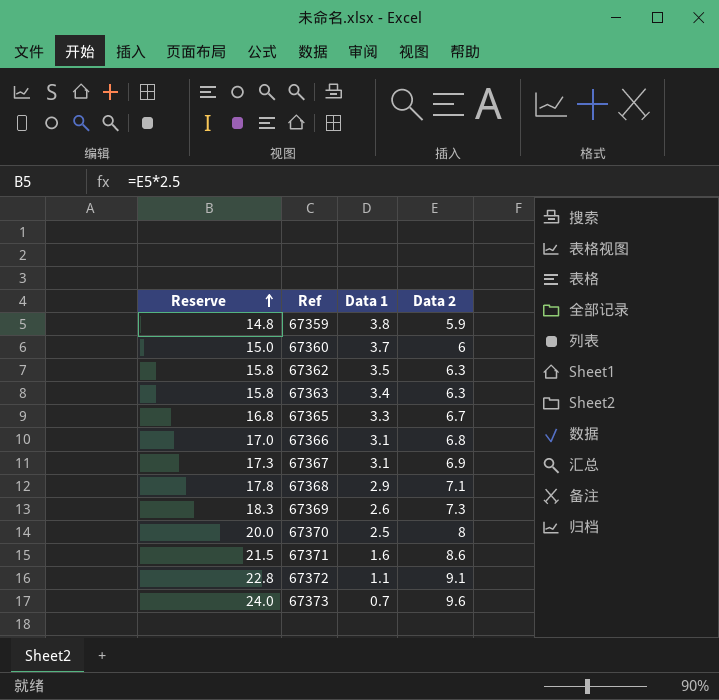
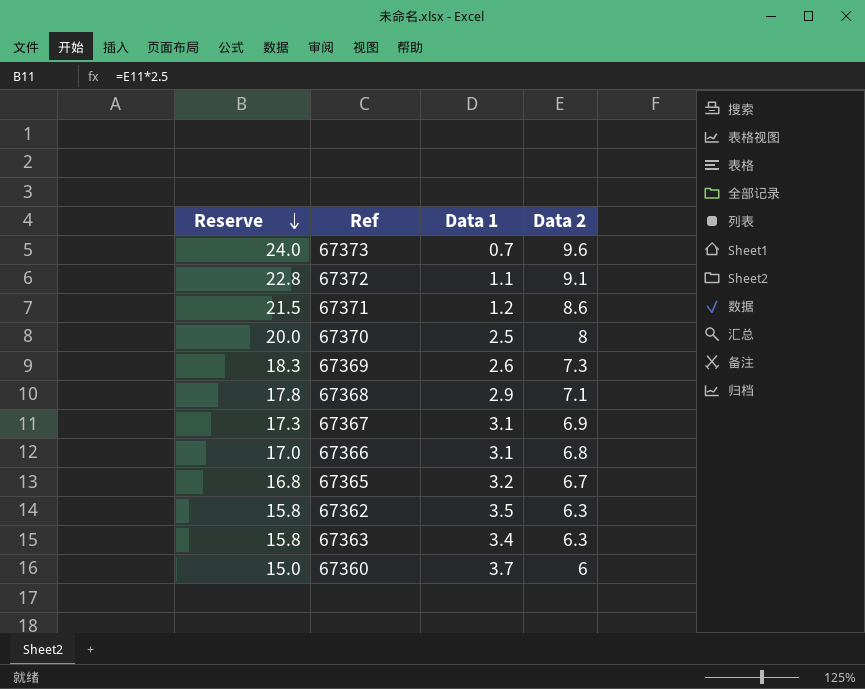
row order: Reserve ascending -> Reserve descending
row 67359: 14.8 | 3.8 | 5.9 -> none
67371 | Data 1: 1.6 -> 1.2
67365 | Data 1: 3.3 -> 3.2

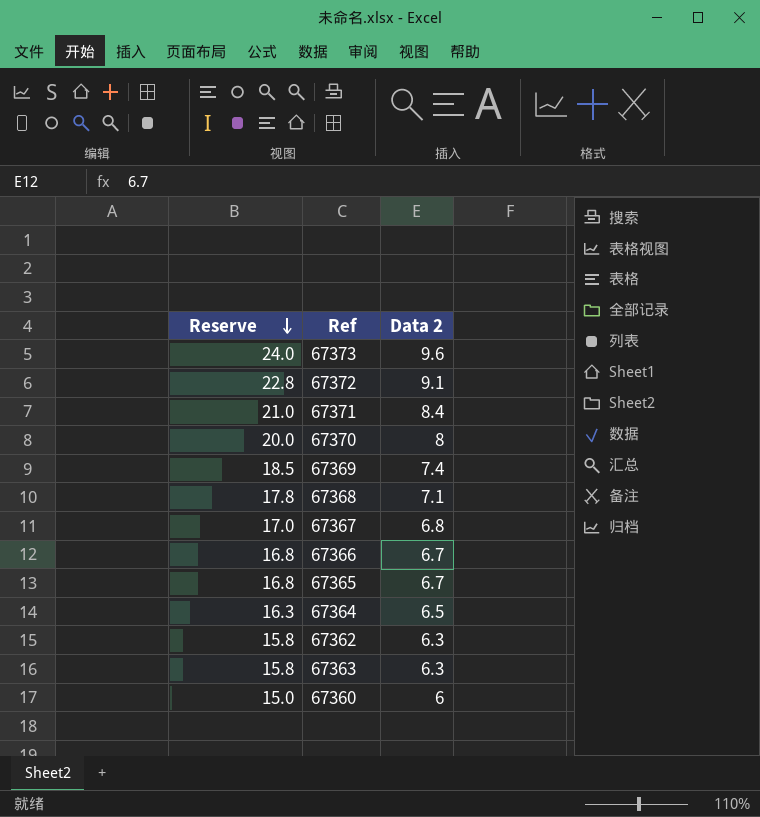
column Data 1 | position: 3 -> none
67371 | Reserve: 21.5 -> 21.0
67371 | Data 2: 8.6 -> 8.4
67369 | Reserve: 18.3 -> 18.5
67369 | Data 2: 7.3 -> 7.4
67367 | Reserve: 17.3 -> 17.0
67367 | Data 2: 6.9 -> 6.8
67366 | Reserve: 17.0 -> 16.8
67366 | Data 2: 6.8 -> 6.7
row 67364: none -> 16.3 | 6.5

